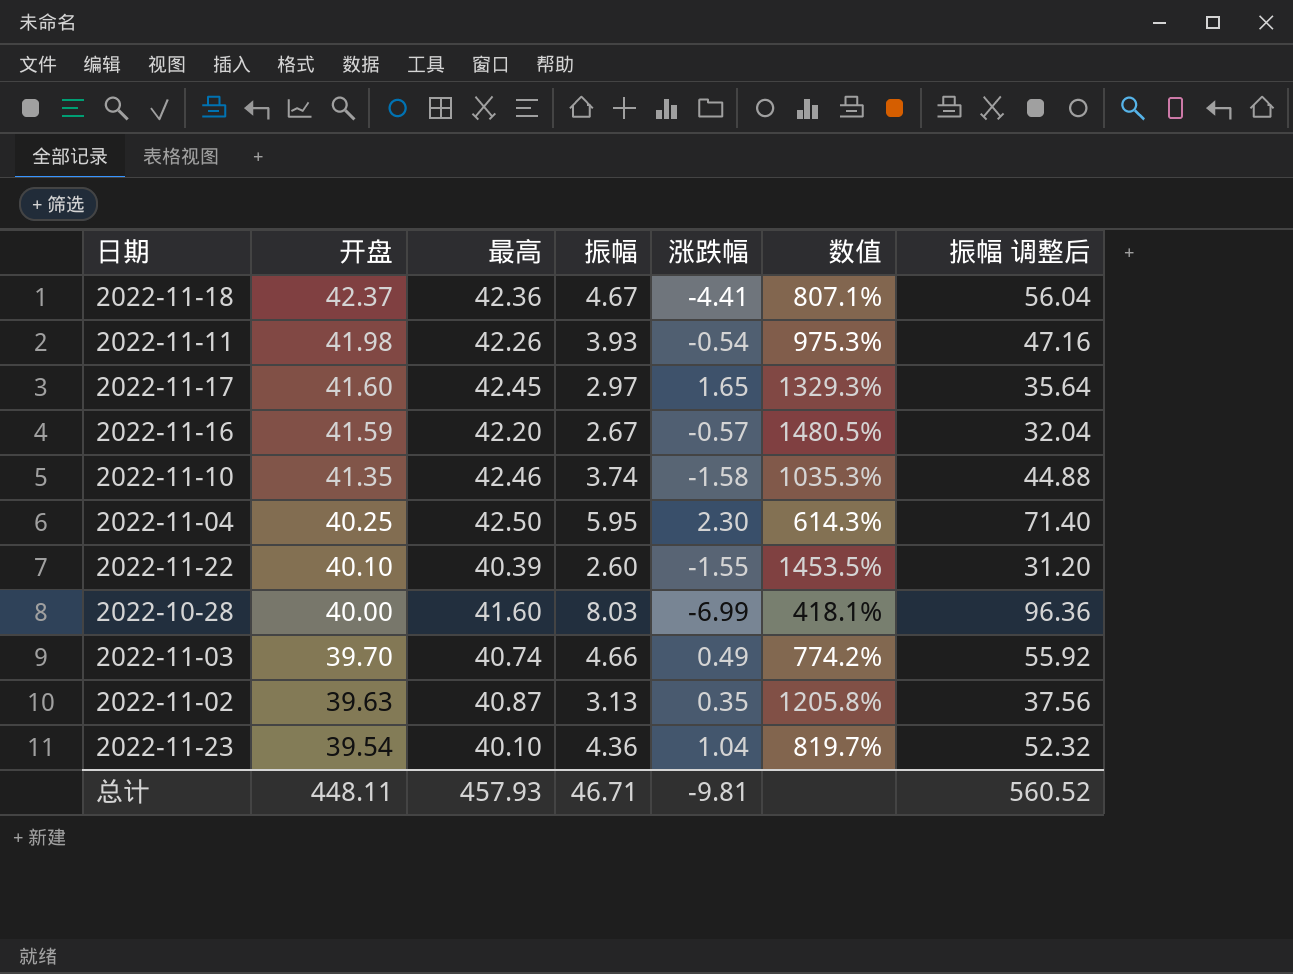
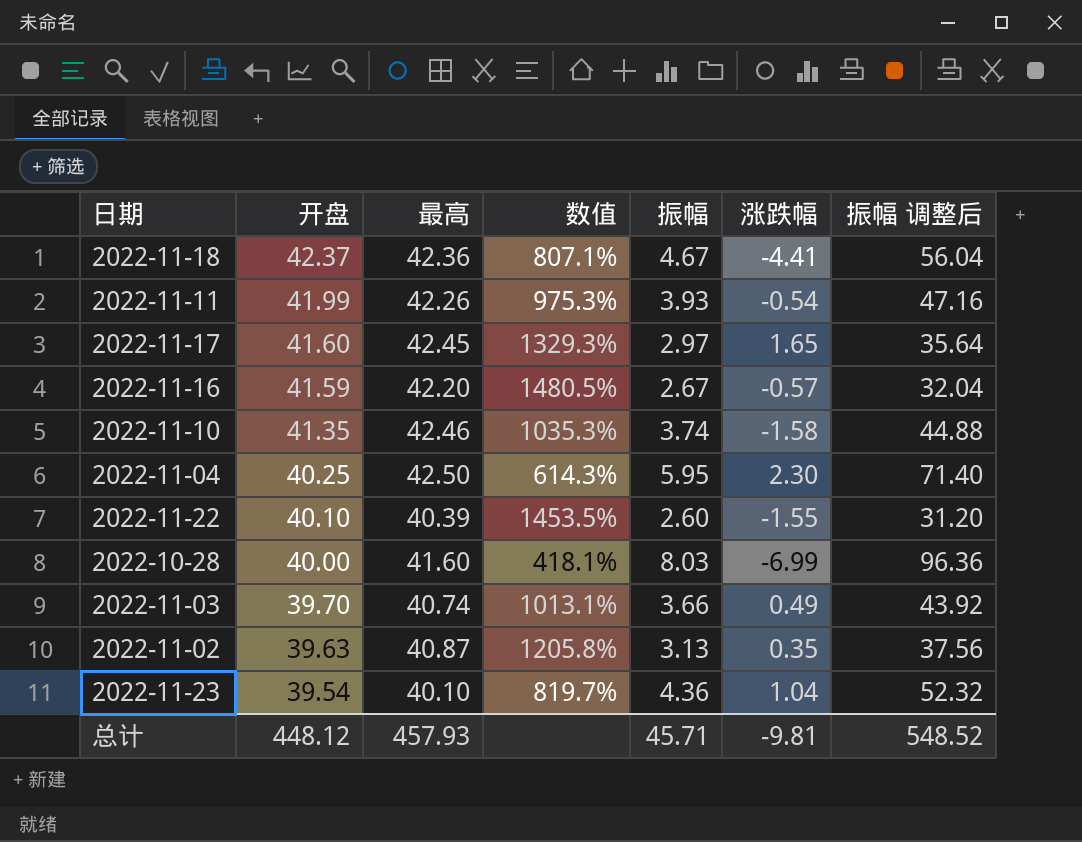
column 数值 | position: 6 -> 4
2022-11-11 | 开盘: 41.98 -> 41.99
2022-11-03 | 数值: 774.2% -> 1013.1%
2022-11-03 | 振幅: 4.66 -> 3.66
2022-11-03 | 振幅 调整后: 55.92 -> 43.92
总计 | 开盘: 448.11 -> 448.12
总计 | 振幅: 46.71 -> 45.71
总计 | 振幅 调整后: 560.52 -> 548.52

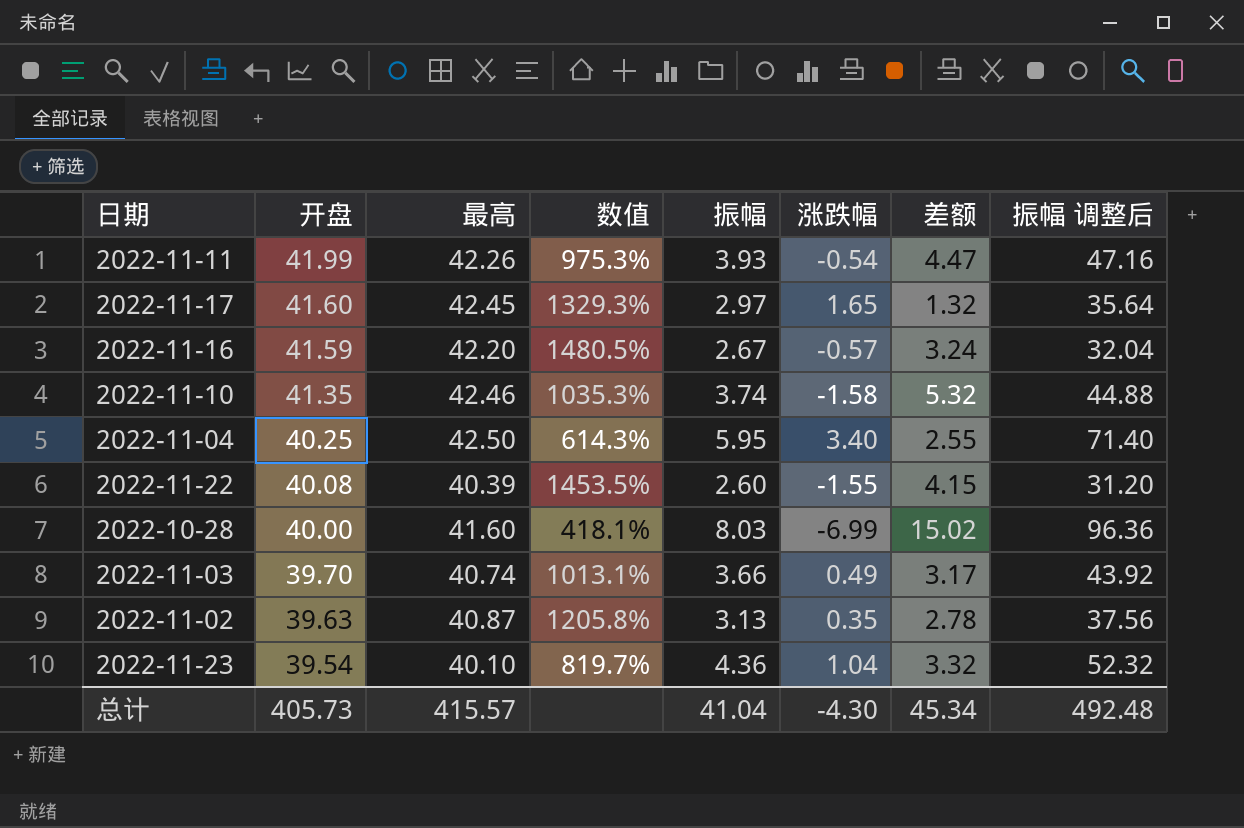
column 差额 | formula: none -> [振幅] - [涨跌幅]
row 2022-11-18: 42.37 | 42.36 | 807.1% | 4.67 | -4.41 | 56.04 -> none
2022-11-04 | 涨跌幅: 2.30 -> 3.40
2022-11-22 | 开盘: 40.10 -> 40.08
总计 | 开盘: 448.12 -> 405.73
总计 | 最高: 457.93 -> 415.57
总计 | 振幅: 45.71 -> 41.04
总计 | 涨跌幅: -9.81 -> -4.30
总计 | 振幅 调整后: 548.52 -> 492.48

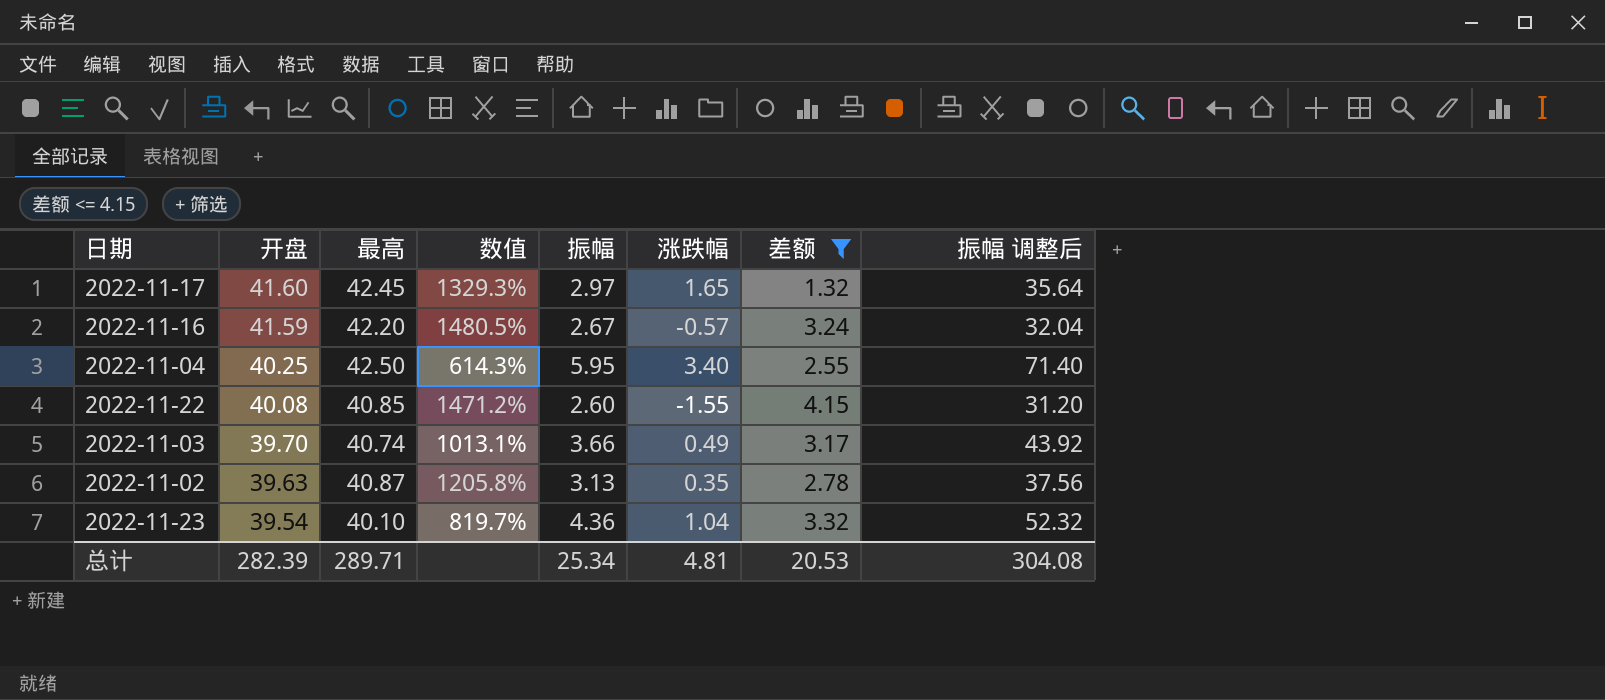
filter: none -> 差额 <= 4.15
2022-11-22 | 最高: 40.39 -> 40.85
2022-11-22 | 数值: 1453.5% -> 1471.2%
总计 | 开盘: 405.73 -> 282.39
总计 | 最高: 415.57 -> 289.71
总计 | 振幅: 41.04 -> 25.34
总计 | 涨跌幅: -4.30 -> 4.81
总计 | 差额: 45.34 -> 20.53
总计 | 振幅 调整后: 492.48 -> 304.08

